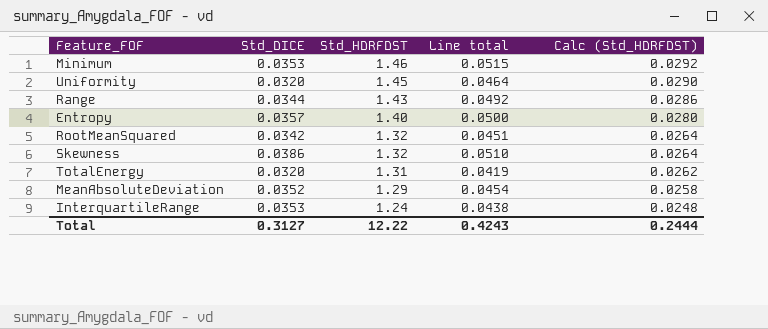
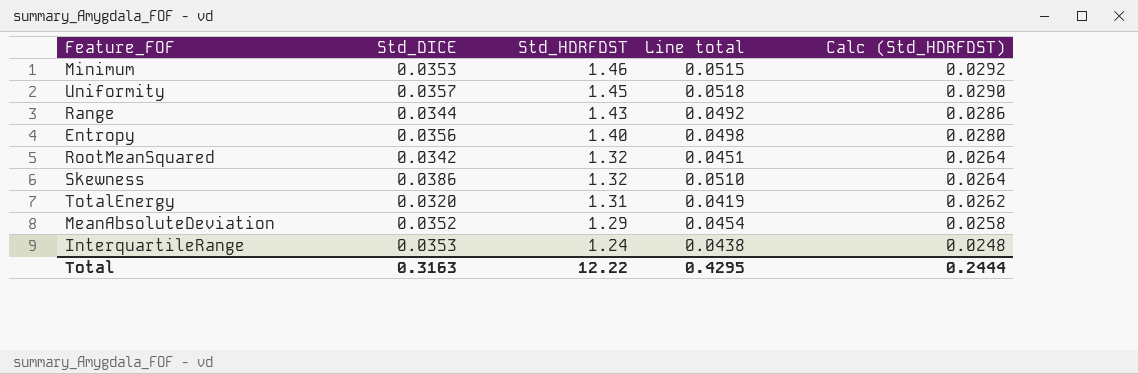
Uniformity | Std_DICE: 0.0320 -> 0.0357
Uniformity | Line total: 0.0464 -> 0.0518
Entropy | Std_DICE: 0.0357 -> 0.0356
Entropy | Line total: 0.0500 -> 0.0498
Total | Std_DICE: 0.3127 -> 0.3163
Total | Line total: 0.4243 -> 0.4295

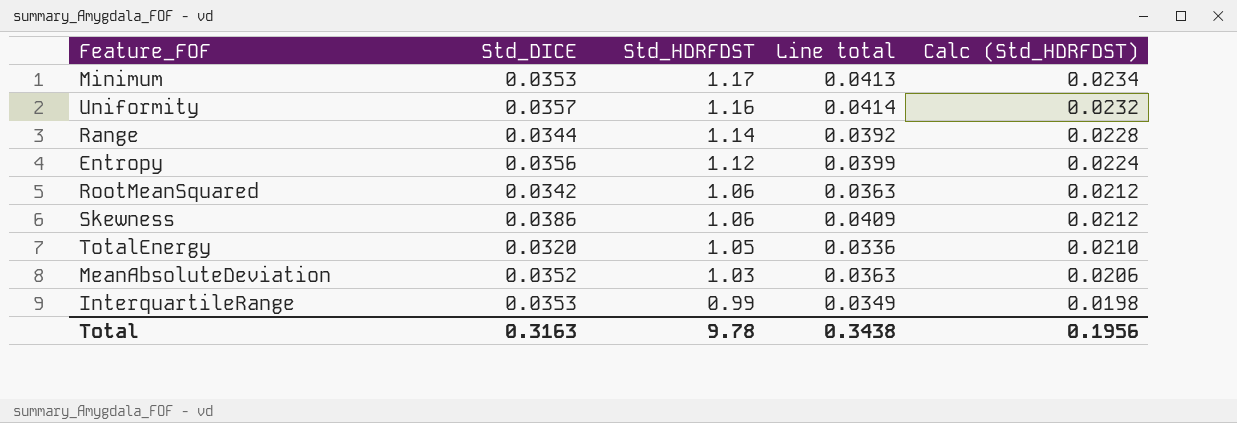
Minimum | Std_HDRFDST: 1.46 -> 1.17
Minimum | Line total: 0.0515 -> 0.0413
Minimum | Calc (Std_HDRFDST): 0.0292 -> 0.0234
Uniformity | Std_HDRFDST: 1.45 -> 1.16
Uniformity | Line total: 0.0518 -> 0.0414
Uniformity | Calc (Std_HDRFDST): 0.0290 -> 0.0232
Range | Std_HDRFDST: 1.43 -> 1.14
Range | Line total: 0.0492 -> 0.0392
Range | Calc (Std_HDRFDST): 0.0286 -> 0.0228
Entropy | Std_HDRFDST: 1.40 -> 1.12
Entropy | Line total: 0.0498 -> 0.0399
Entropy | Calc (Std_HDRFDST): 0.0280 -> 0.0224
RootMeanSquared | Std_HDRFDST: 1.32 -> 1.06
RootMeanSquared | Line total: 0.0451 -> 0.0363
RootMeanSquared | Calc (Std_HDRFDST): 0.0264 -> 0.0212
Skewness | Std_HDRFDST: 1.32 -> 1.06
Skewness | Line total: 0.0510 -> 0.0409
Skewness | Calc (Std_HDRFDST): 0.0264 -> 0.0212
TotalEnergy | Std_HDRFDST: 1.31 -> 1.05
TotalEnergy | Line total: 0.0419 -> 0.0336
TotalEnergy | Calc (Std_HDRFDST): 0.0262 -> 0.0210
MeanAbsoluteDeviation | Std_HDRFDST: 1.29 -> 1.03
MeanAbsoluteDeviation | Line total: 0.0454 -> 0.0363
MeanAbsoluteDeviation | Calc (Std_HDRFDST): 0.0258 -> 0.0206
InterquartileRange | Std_HDRFDST: 1.24 -> 0.99
InterquartileRange | Line total: 0.0438 -> 0.0349
InterquartileRange | Calc (Std_HDRFDST): 0.0248 -> 0.0198
Total | Std_HDRFDST: 12.22 -> 9.78
Total | Line total: 0.4295 -> 0.3438
Total | Calc (Std_HDRFDST): 0.2444 -> 0.1956

